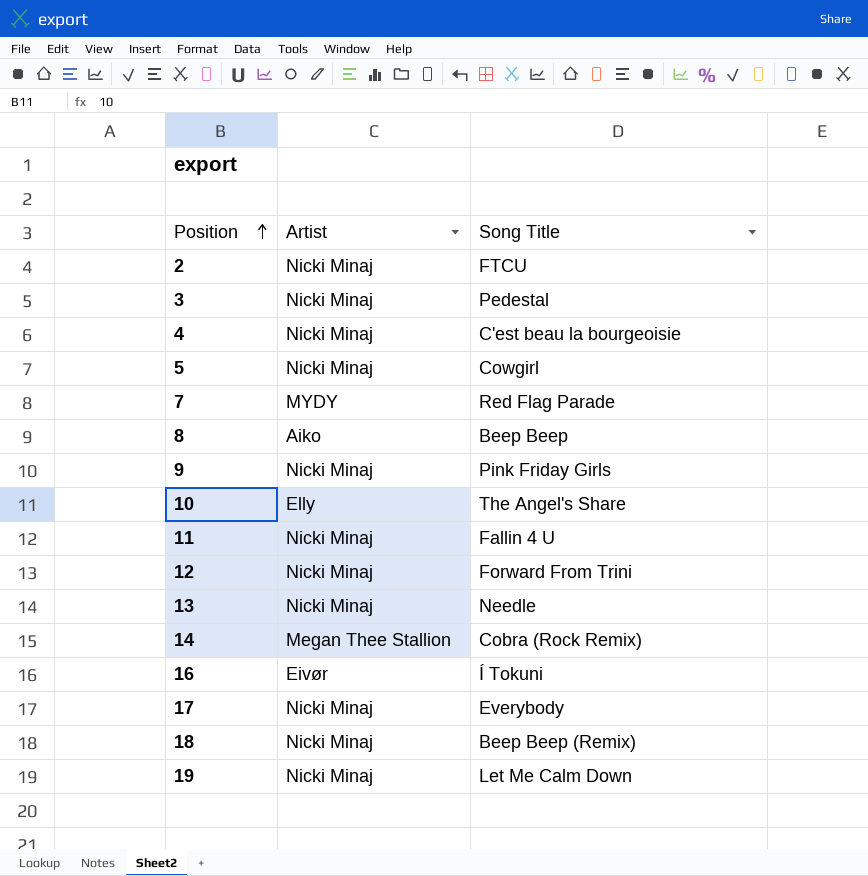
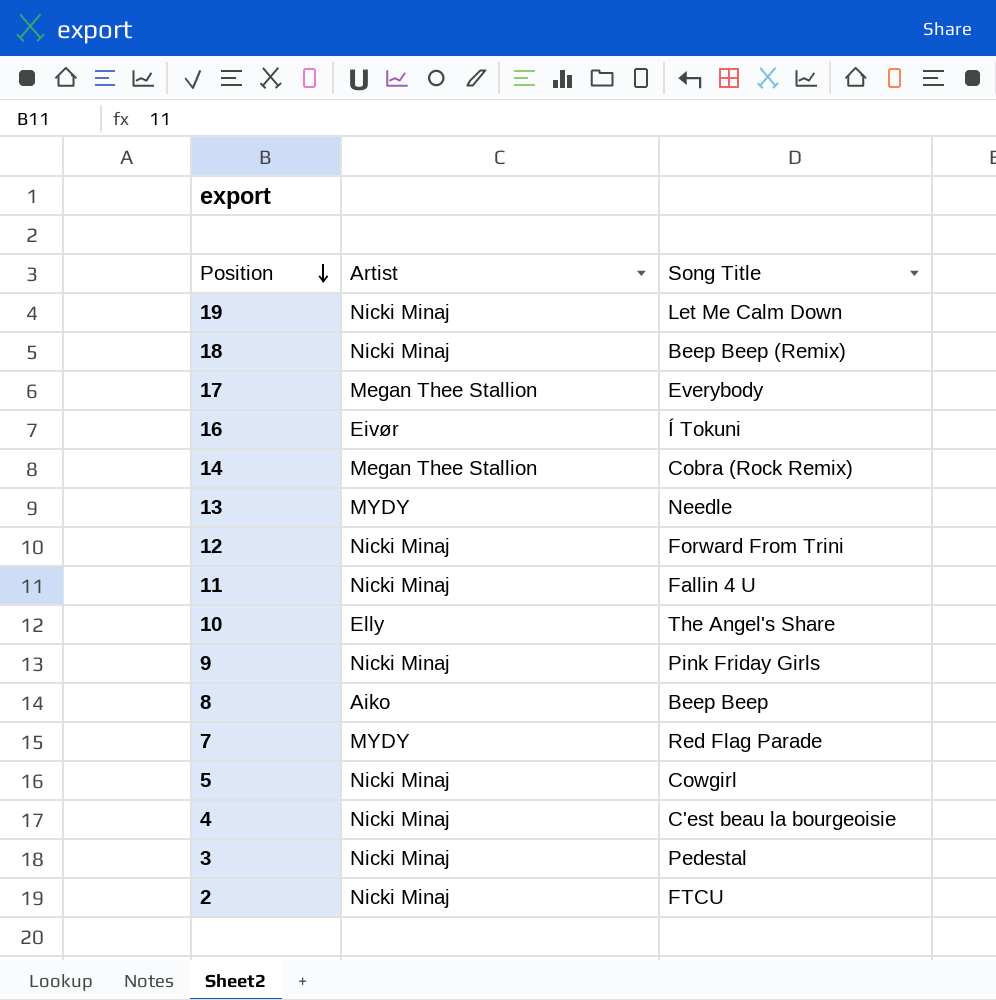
row order: Position ascending -> Position descending
17 | Artist: Nicki Minaj -> Megan Thee Stallion
13 | Artist: Nicki Minaj -> MYDY

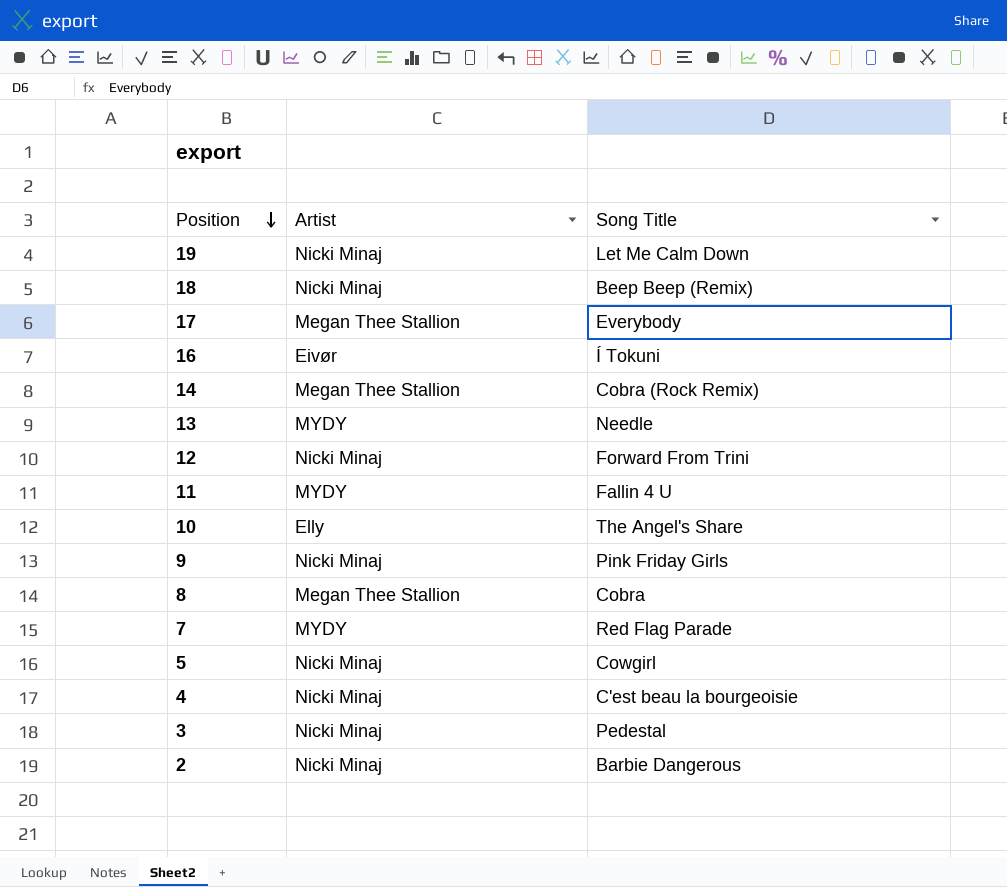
11 | Artist: Nicki Minaj -> MYDY
8 | Artist: Aiko -> Megan Thee Stallion
8 | Song Title: Beep Beep -> Cobra
2 | Song Title: FTCU -> Barbie Dangerous

